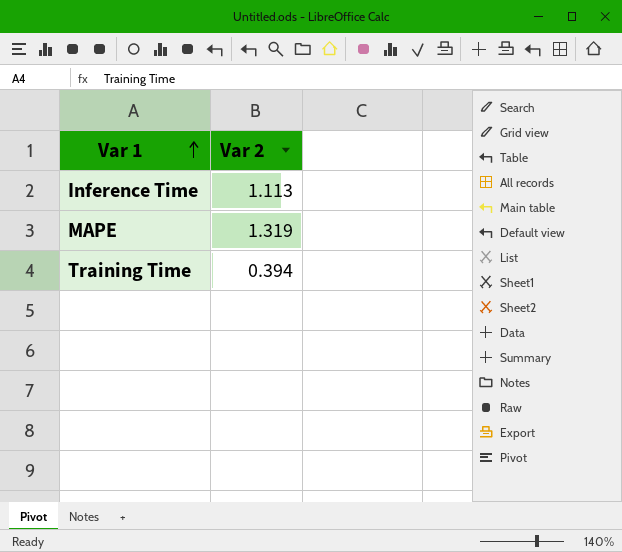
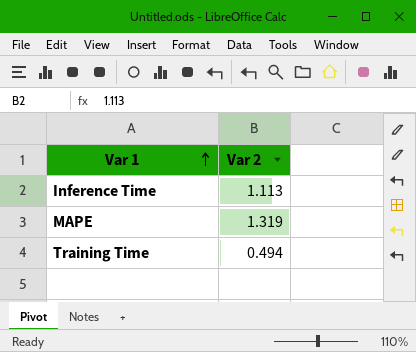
Training Time | Var 2: 0.394 -> 0.494

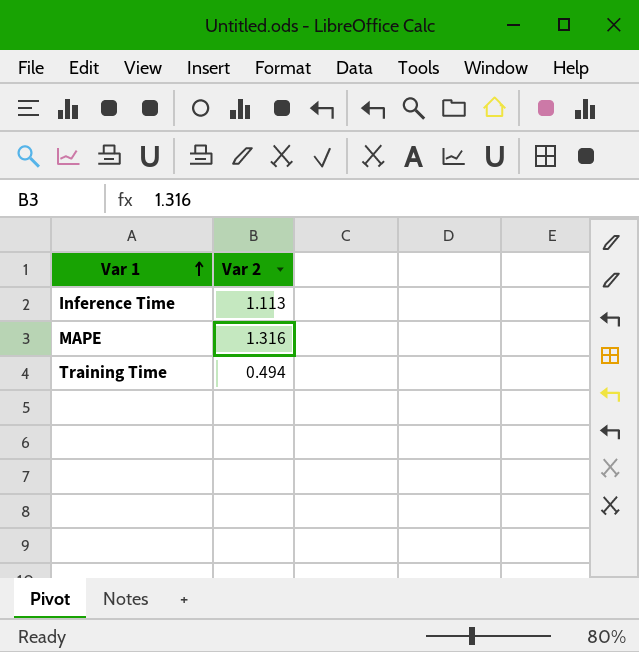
MAPE | Var 2: 1.319 -> 1.316

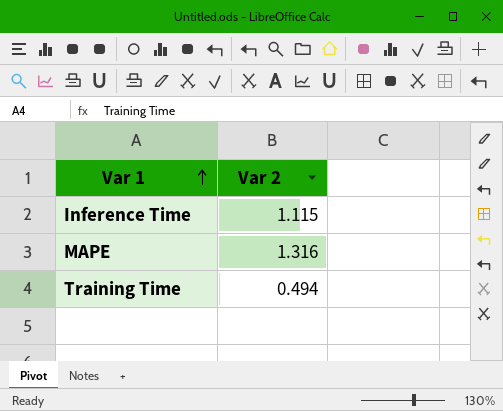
Inference Time | Var 2: 1.113 -> 1.115

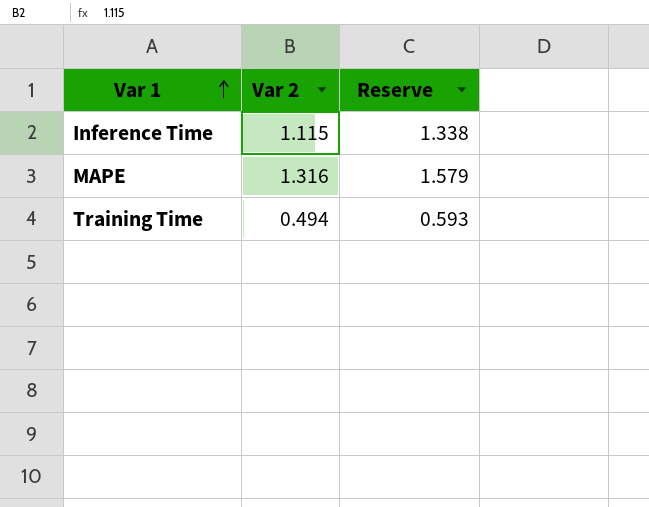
column Reserve | formula: none -> [Var 2] * 1.2

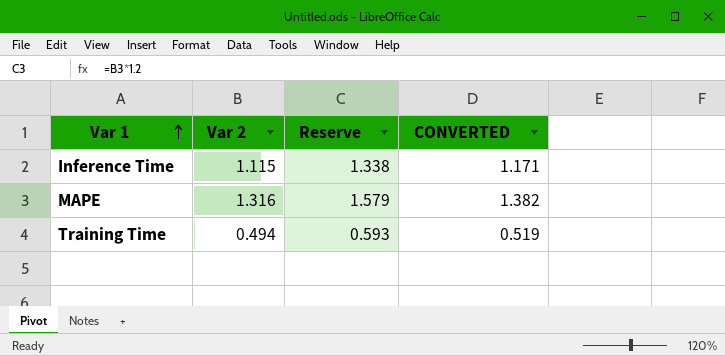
column CONVERTED | formula: none -> [Var 2] * 1.05

